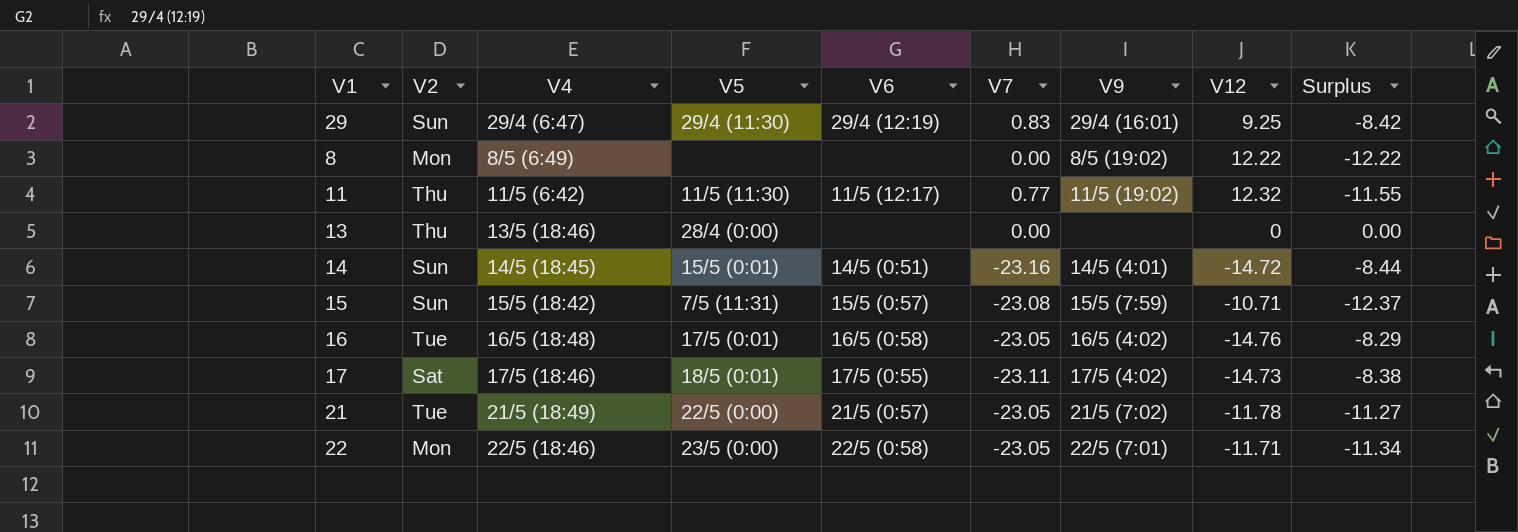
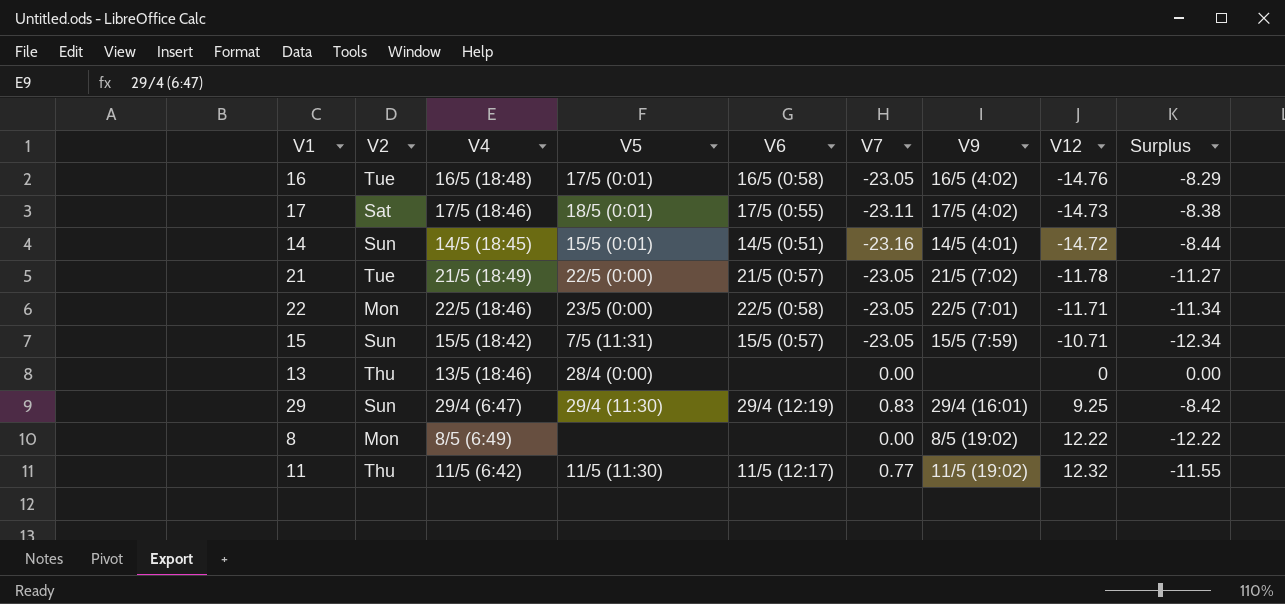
row order: none -> V12 ascending
15 | V7: -23.08 -> -23.05
15 | Surplus: -12.37 -> -12.34

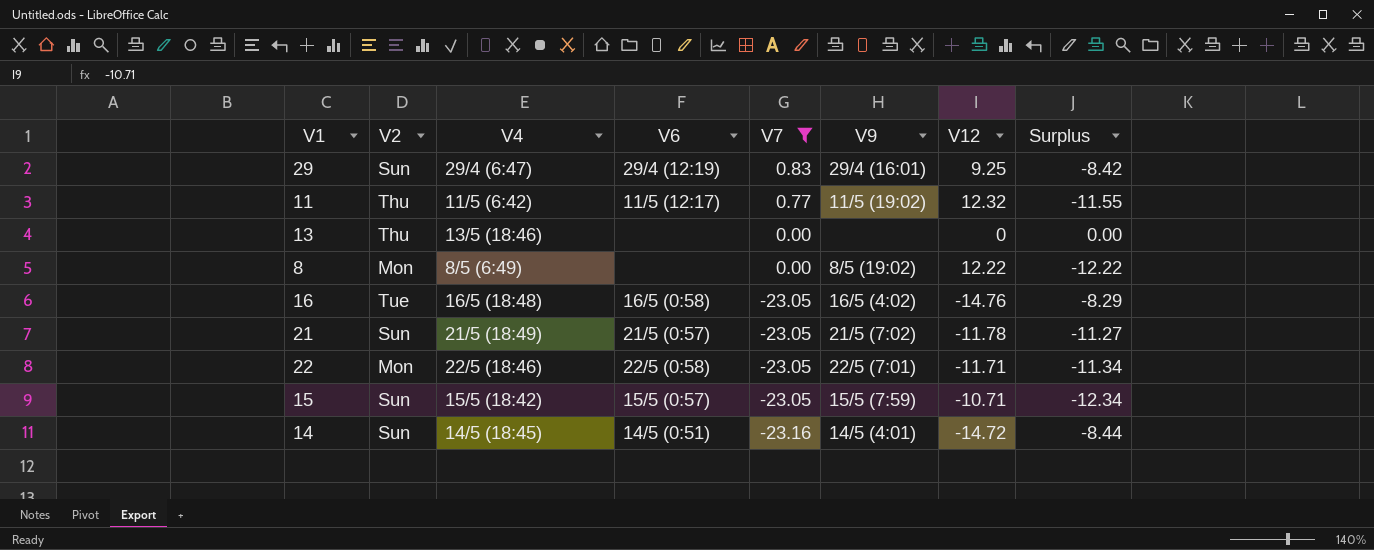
filter: none -> V7 != -23.11
row order: V12 ascending -> V7 descending
column V5 | position: 4 -> none
21 | V2: Tue -> Sun

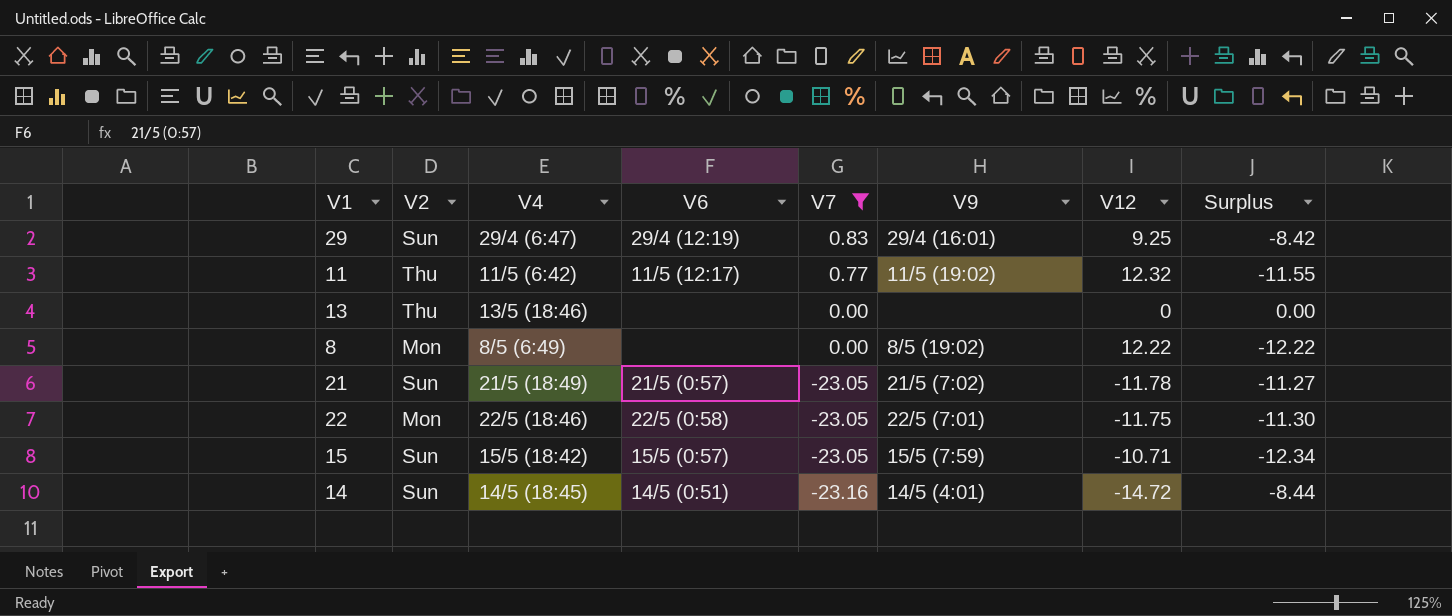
row 16: Tue | 16/5 (18:48) | 16/5 (0:58) | -23.05 | 16/5 (4:02) | -14.76 | -8.29 -> none
22 | V12: -11.71 -> -11.75
22 | Surplus: -11.34 -> -11.30

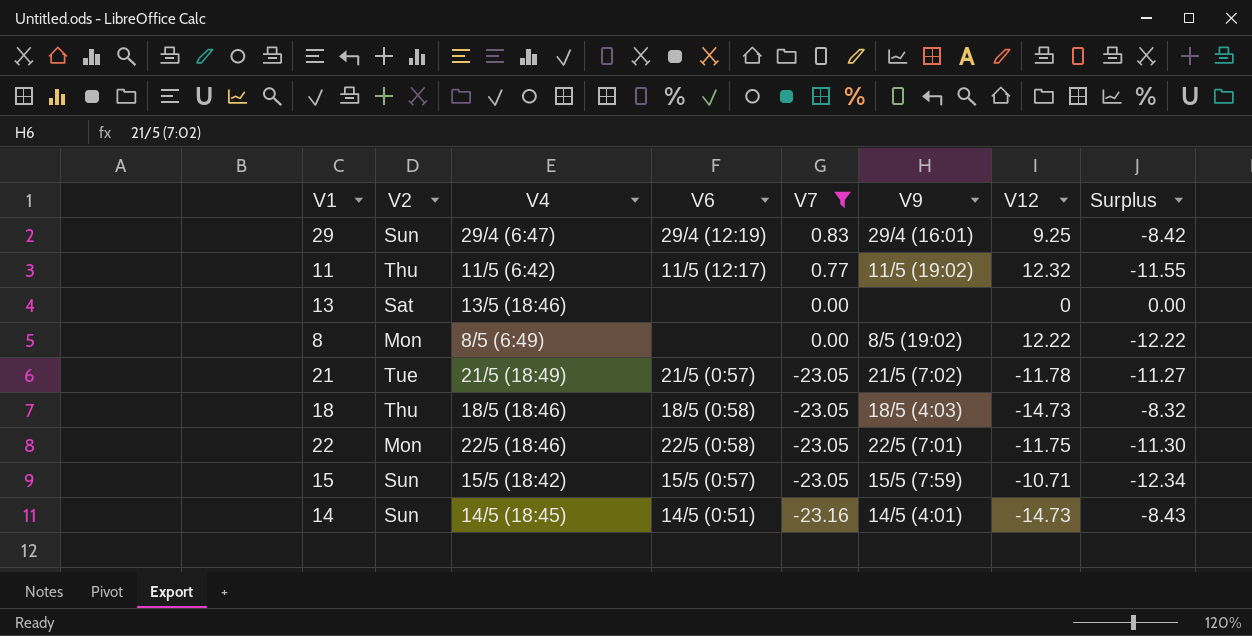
13 | V2: Thu -> Sat
21 | V2: Sun -> Tue
row 18: none -> Thu | 18/5 (18:46) | 18/5 (0:58) | -23.05 | 18/5 (4:03) | -14.73 | -8.32
14 | V12: -14.72 -> -14.73
14 | Surplus: -8.44 -> -8.43

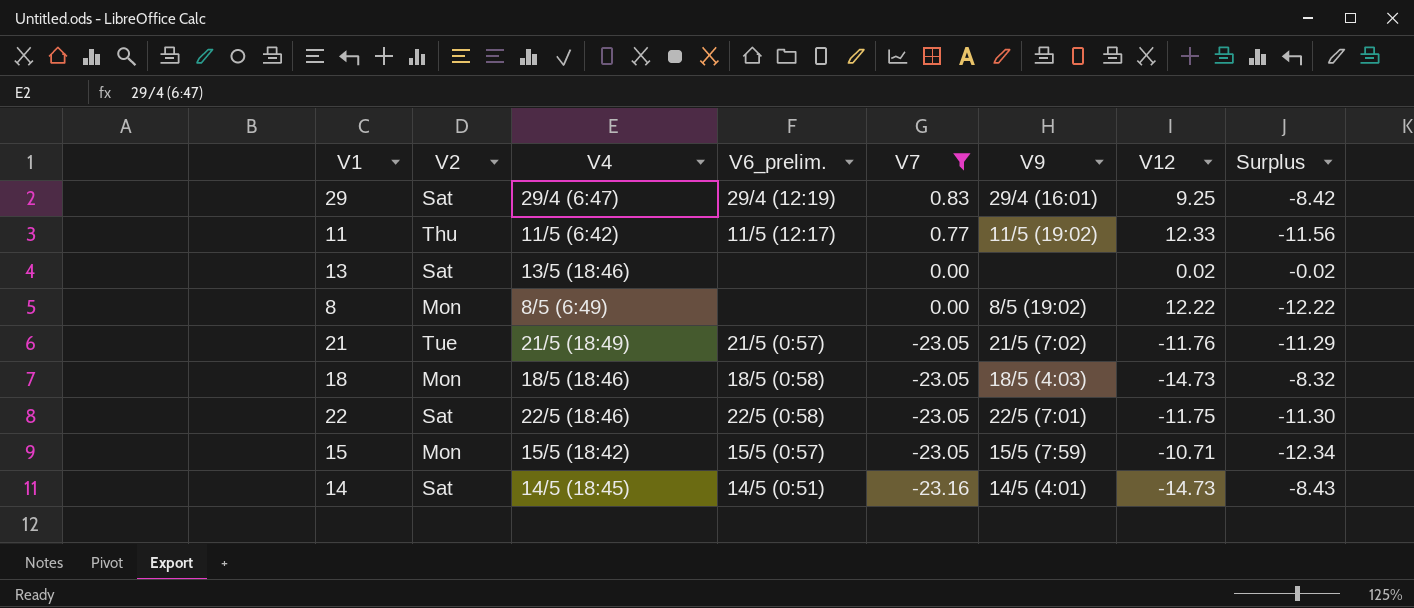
column name: V6 -> V6_prelim.
29 | V2: Sun -> Sat
11 | V12: 12.32 -> 12.33
11 | Surplus: -11.55 -> -11.56
13 | V12: 0 -> 0.02
13 | Surplus: 0.00 -> -0.02
21 | V12: -11.78 -> -11.76
21 | Surplus: -11.27 -> -11.29
18 | V2: Thu -> Mon
22 | V2: Mon -> Sat
15 | V2: Sun -> Mon
14 | V2: Sun -> Sat

